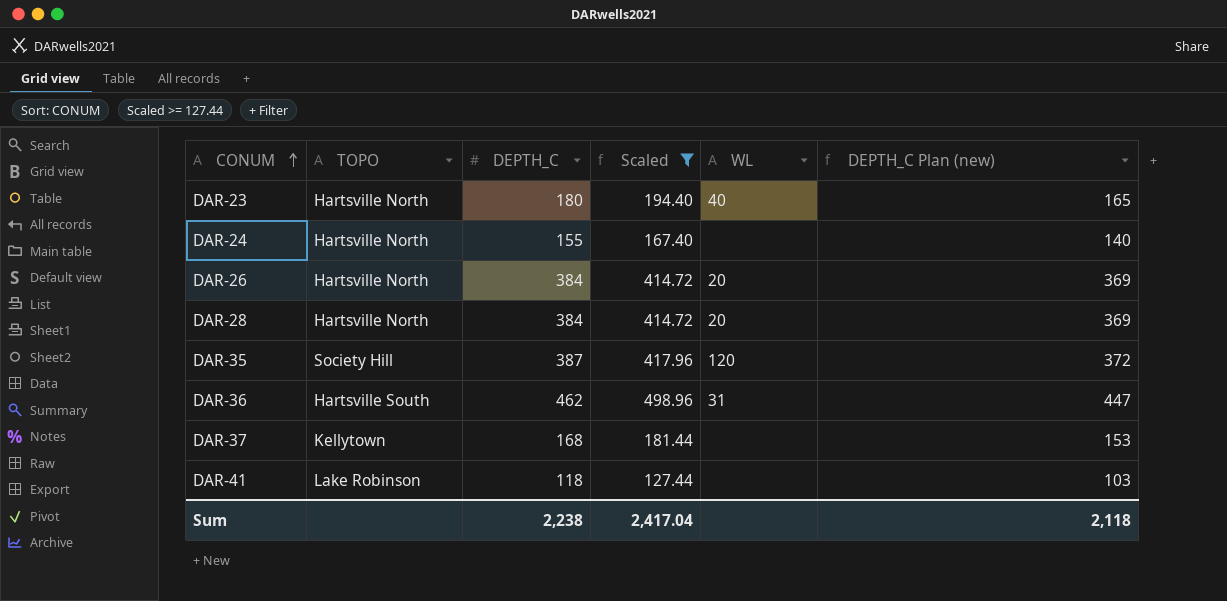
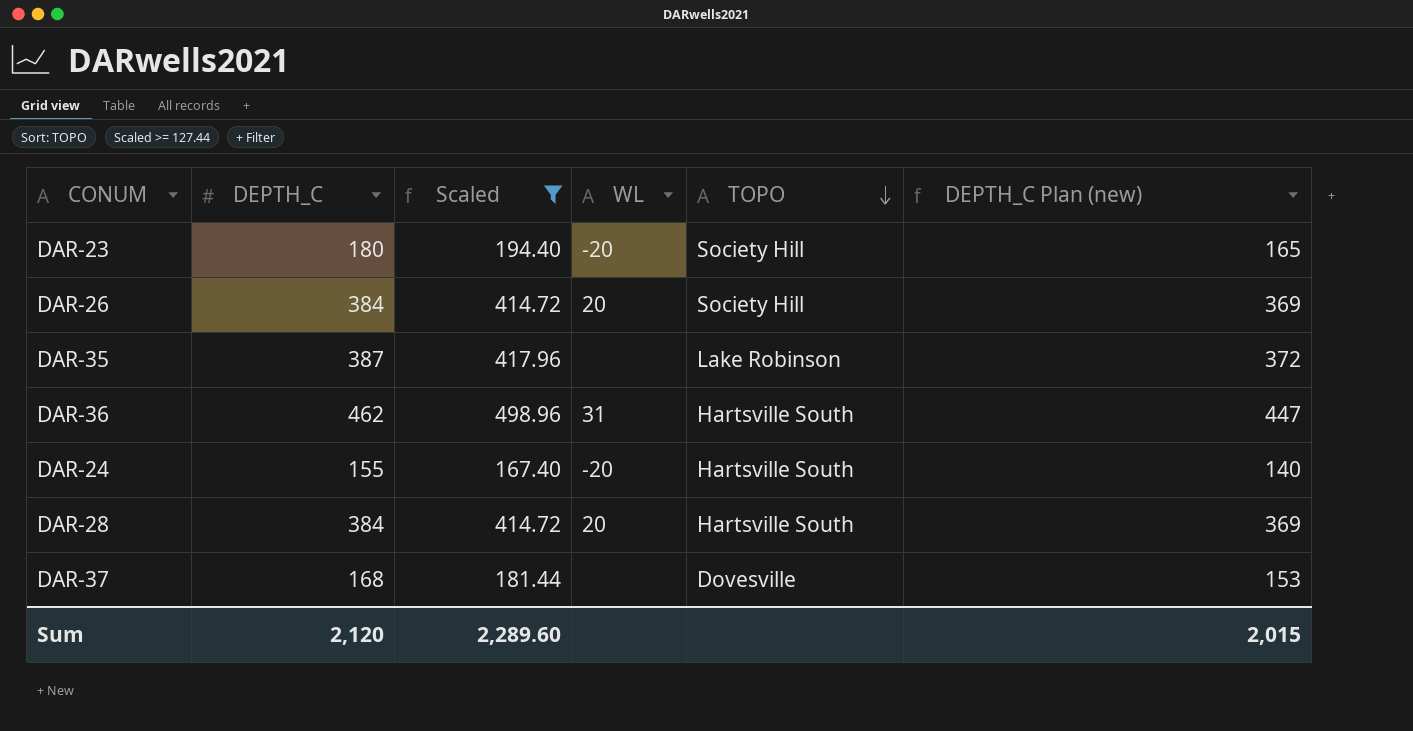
row order: CONUM ascending -> TOPO descending
column TOPO | position: 2 -> 5
row DAR-41: Lake Robinson | 118 | 127.44 | none | 103 -> none
DAR-23 | WL: 40 -> -20
DAR-23 | TOPO: Hartsville North -> Society Hill
DAR-26 | TOPO: Hartsville North -> Society Hill
DAR-35 | WL: 120 -> none
DAR-35 | TOPO: Society Hill -> Lake Robinson
DAR-24 | WL: none -> -20
DAR-24 | TOPO: Hartsville North -> Hartsville South
DAR-28 | TOPO: Hartsville North -> Hartsville South
DAR-37 | TOPO: Kellytown -> Dovesville
Sum | DEPTH_C: 2,238 -> 2,120
Sum | Scaled: 2,417.04 -> 2,289.60
Sum | DEPTH_C Plan (new): 2,118 -> 2,015

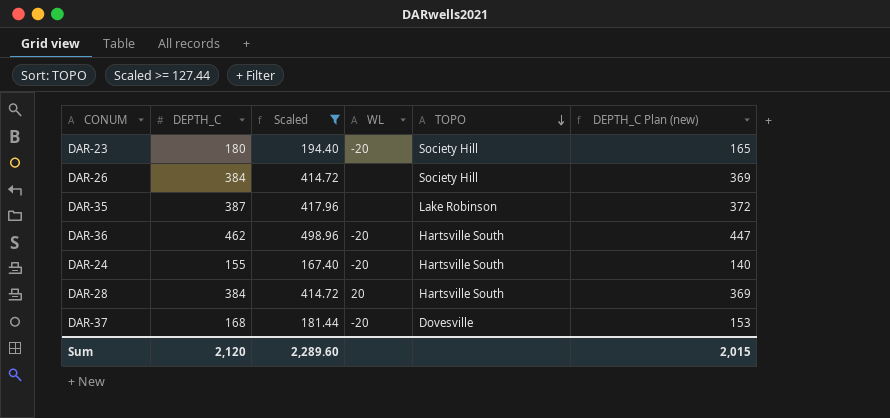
DAR-26 | WL: 20 -> none
DAR-36 | WL: 31 -> -20
DAR-37 | WL: none -> -20

